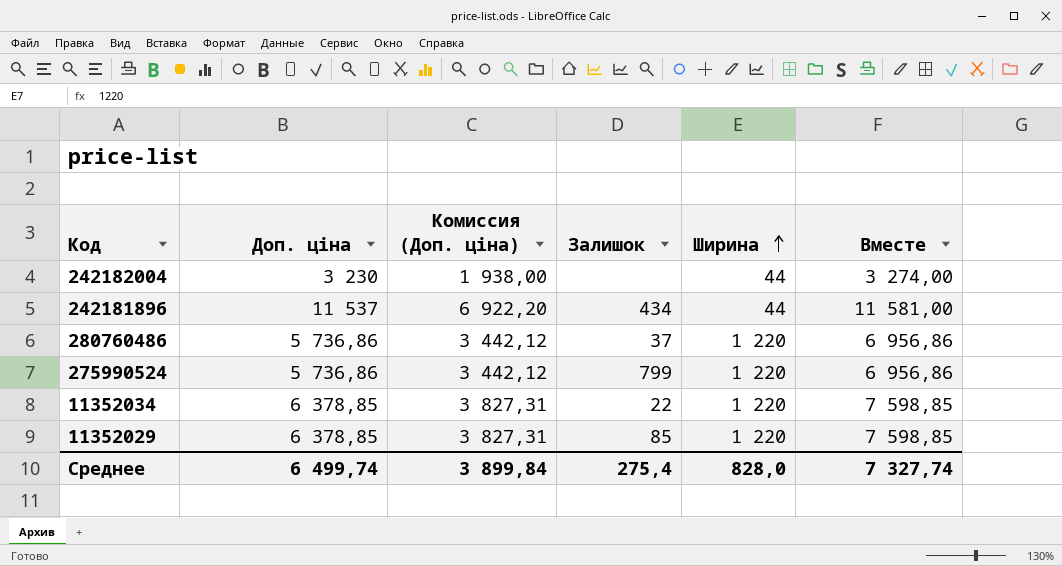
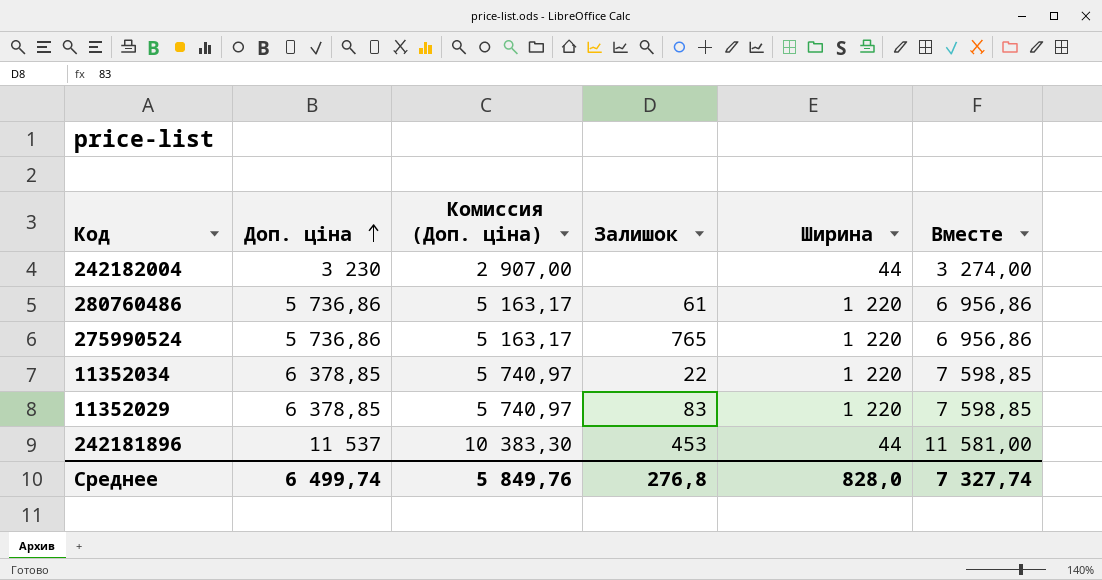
row order: Ширина ascending -> Доп. ціна ascending
column Комиссия (Доп. ціна) | formula: [Доп. ціна] * 0,6 -> [Доп. ціна] * 0,9
280760486 | Залишок: 37 -> 61
275990524 | Залишок: 799 -> 765
11352029 | Залишок: 85 -> 83
242181896 | Залишок: 434 -> 453
Среднее | Комиссия (Доп. ціна): 3 899,84 -> 5 849,76
Среднее | Залишок: 275,4 -> 276,8

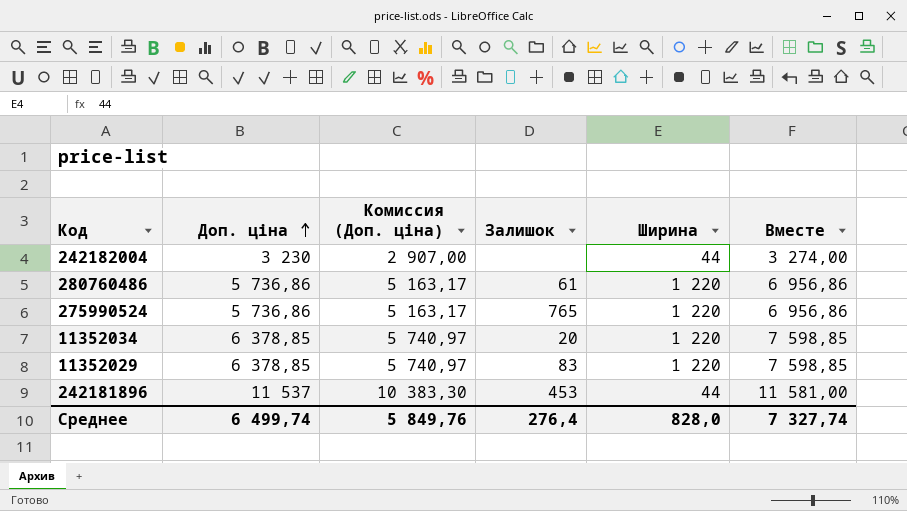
11352034 | Залишок: 22 -> 20
Среднее | Залишок: 276,8 -> 276,4

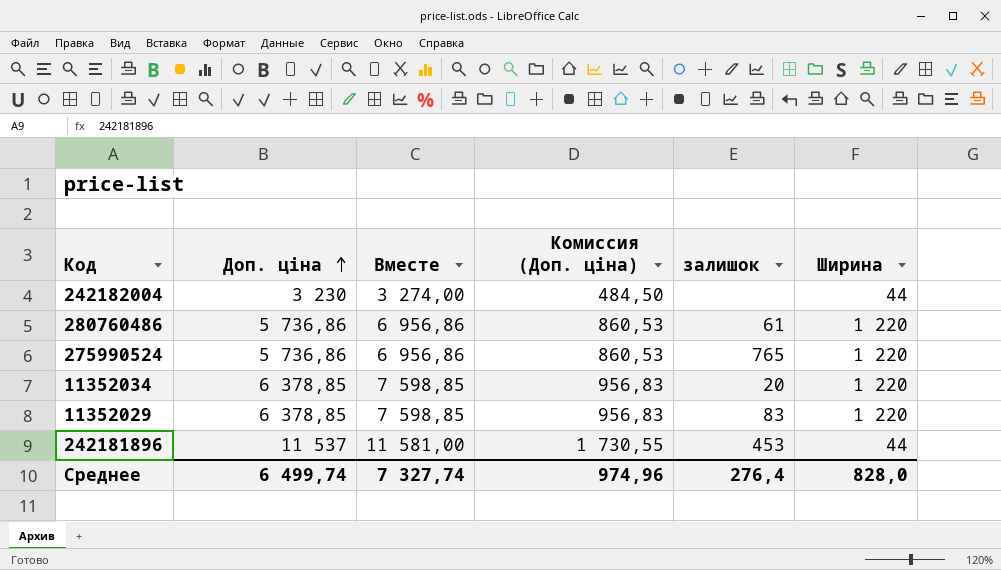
column Вместе | position: 6 -> 3
column Комиссия (Доп. ціна) | formula: [Доп. ціна] * 0,9 -> [Доп. ціна] * 0,15
column name: Залишок -> залишок
Среднее | Комиссия (Доп. ціна): 5 849,76 -> 974,96

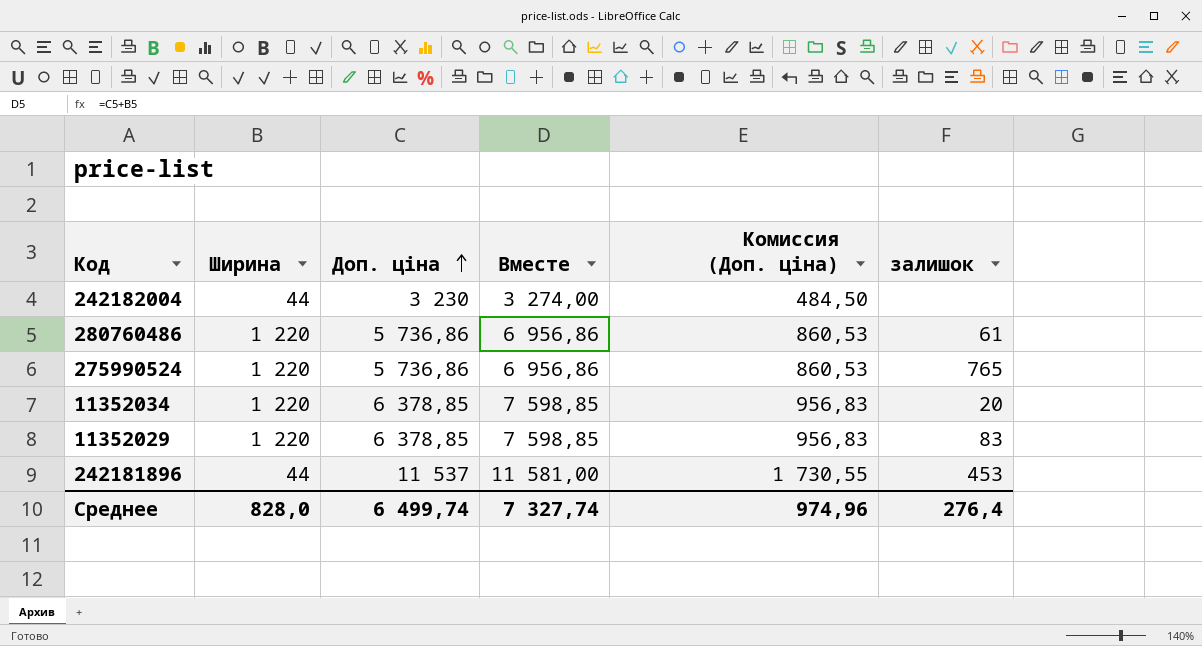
column Ширина | position: 6 -> 2

